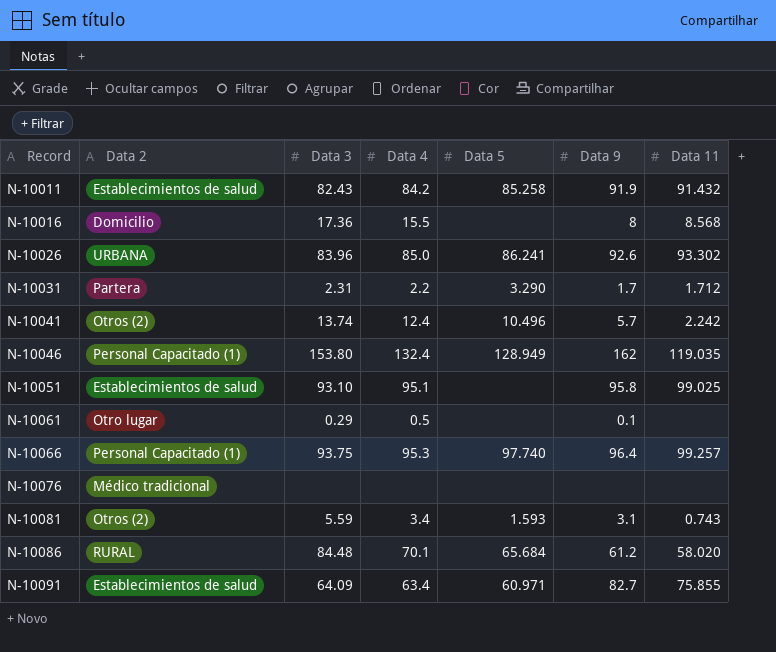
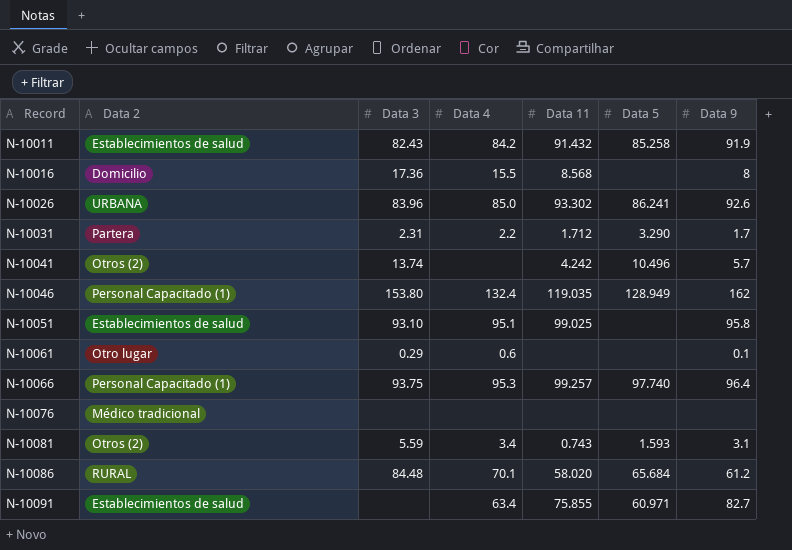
column Data 11 | position: 7 -> 5
N-10041 | Data 4: 12.4 -> none
N-10041 | Data 11: 2.242 -> 4.242
N-10061 | Data 4: 0.5 -> 0.6
N-10091 | Data 3: 64.09 -> none

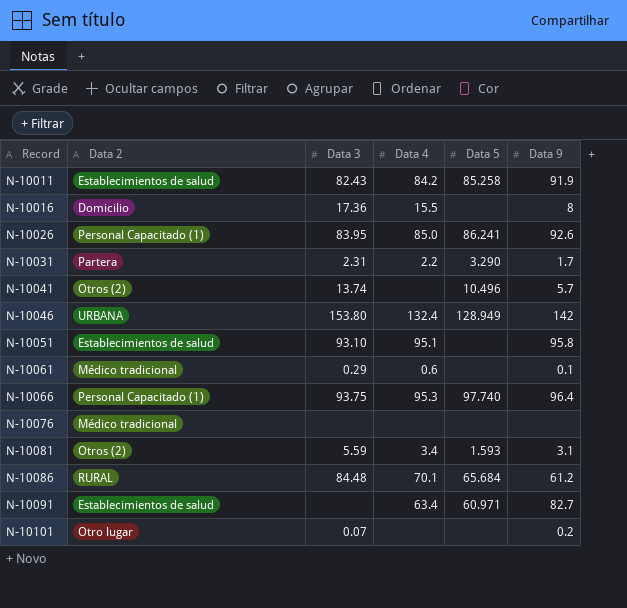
column Data 11 | position: 5 -> none
N-10026 | Data 2: URBANA -> Personal Capacitado (1)
N-10026 | Data 3: 83.96 -> 83.95
N-10046 | Data 2: Personal Capacitado (1) -> URBANA
N-10046 | Data 9: 162 -> 142
N-10061 | Data 2: Otro lugar -> Médico tradicional
row N-10101: none -> Otro lugar | 0.07 | none | none | 0.2

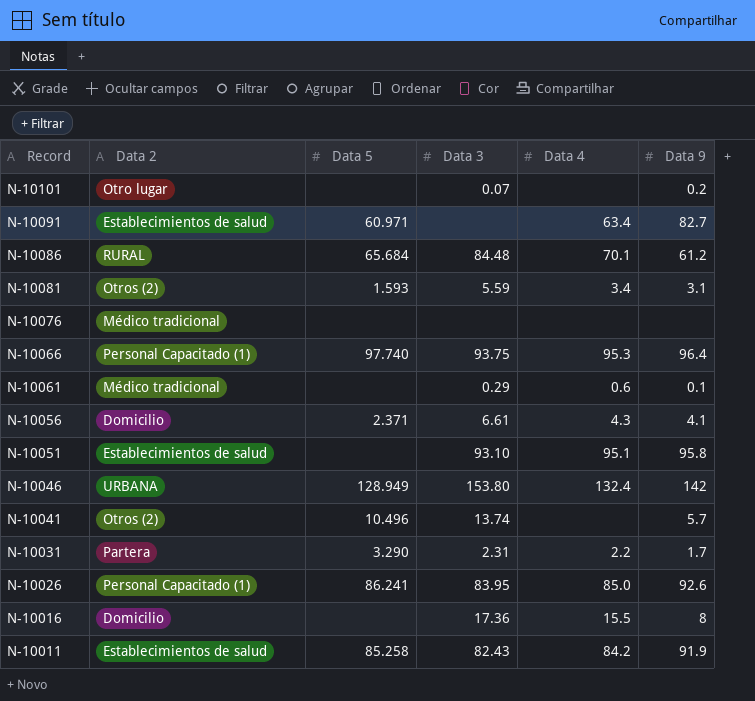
row order: Record ascending -> Record descending
column Data 5 | position: 5 -> 3
row N-10056: none -> Domicilio | 2.371 | 6.61 | 4.3 | 4.1

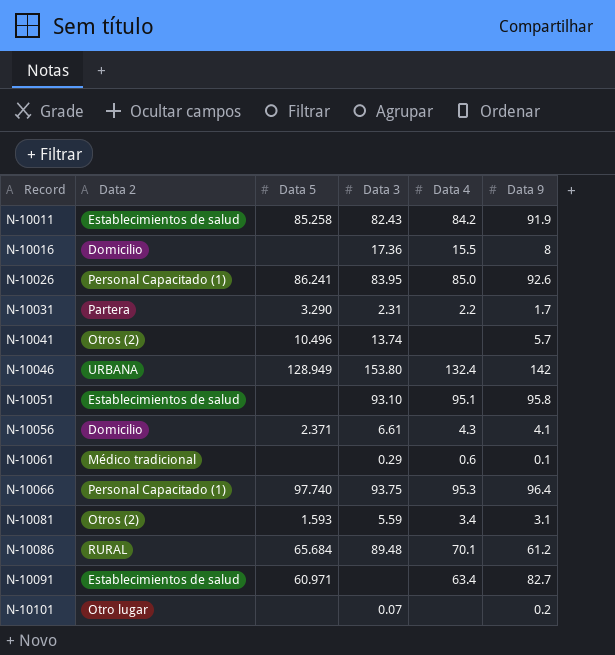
row order: Record descending -> Record ascending
row N-10076: Médico tradicional | none | none | none | none -> none
N-10086 | Data 3: 84.48 -> 89.48

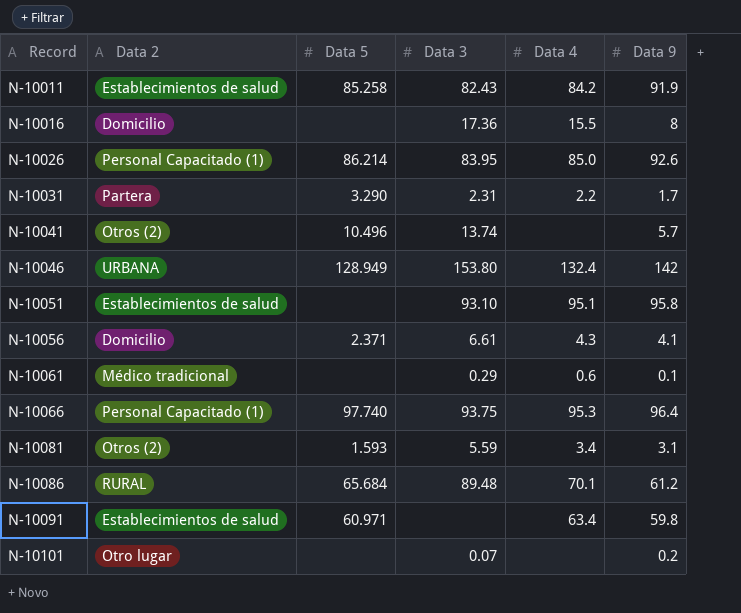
N-10026 | Data 5: 86.241 -> 86.214
N-10091 | Data 9: 82.7 -> 59.8

